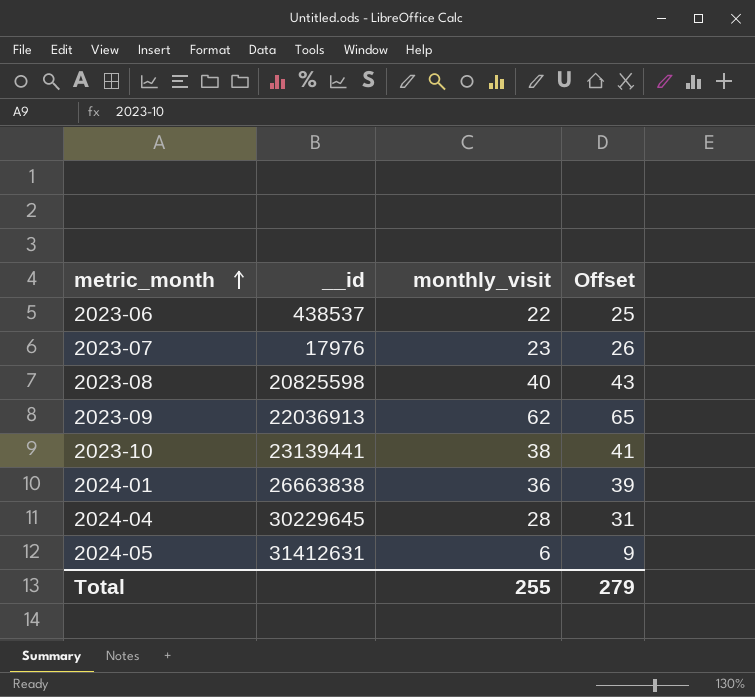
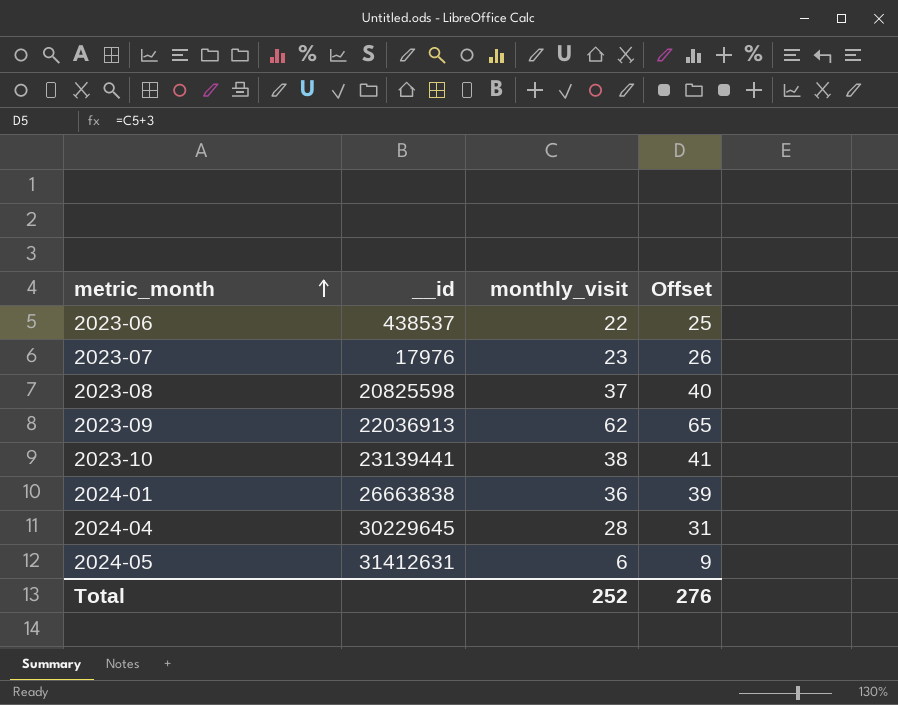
2023-08 | monthly_visit: 40 -> 37
2023-08 | Offset: 43 -> 40
Total | monthly_visit: 255 -> 252
Total | Offset: 279 -> 276

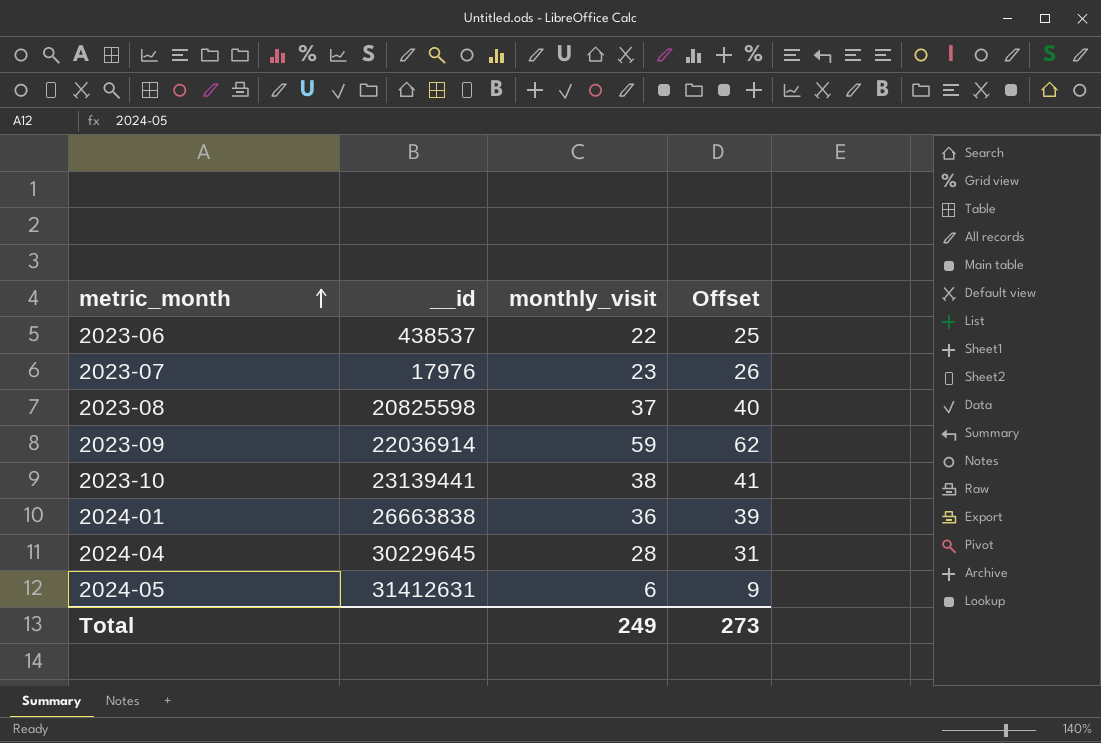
2023-09 | __id: 22036913 -> 22036914
2023-09 | monthly_visit: 62 -> 59
2023-09 | Offset: 65 -> 62
Total | monthly_visit: 252 -> 249
Total | Offset: 276 -> 273

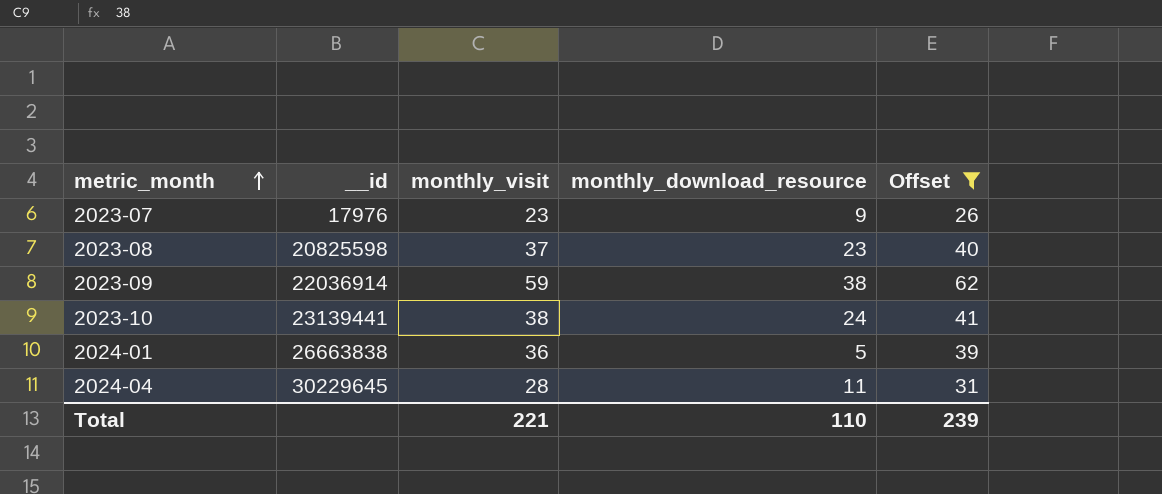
filter: none -> Offset >= 26
column monthly_download_resource | position: none -> 4
Total | monthly_visit: 249 -> 221
Total | Offset: 273 -> 239

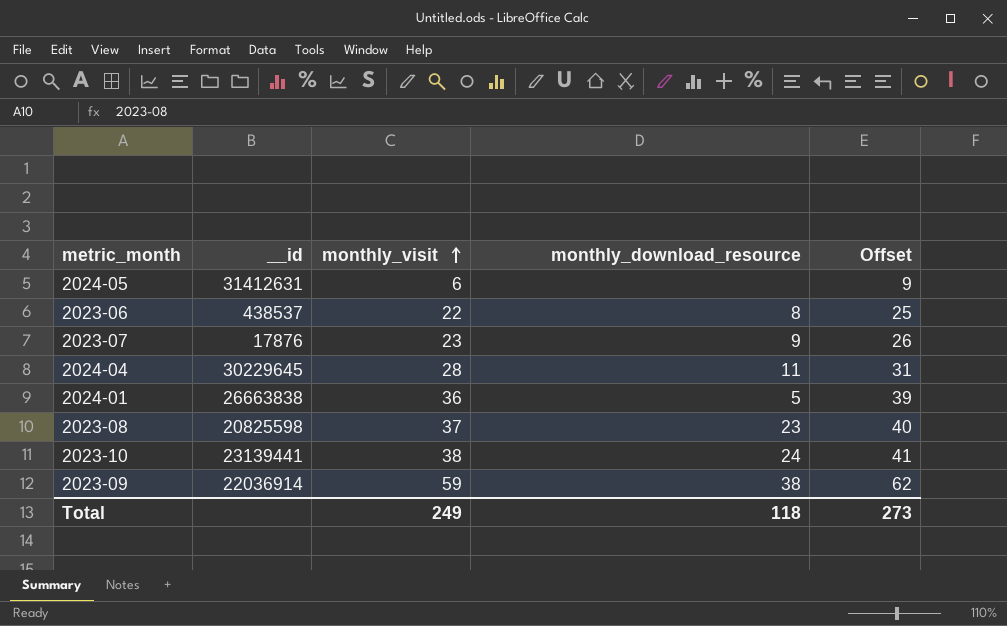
filter: Offset >= 26 -> none
row order: metric_month ascending -> monthly_visit ascending
2023-07 | __id: 17976 -> 17876
Total | monthly_visit: 221 -> 249
Total | monthly_download_resource: 110 -> 118
Total | Offset: 239 -> 273

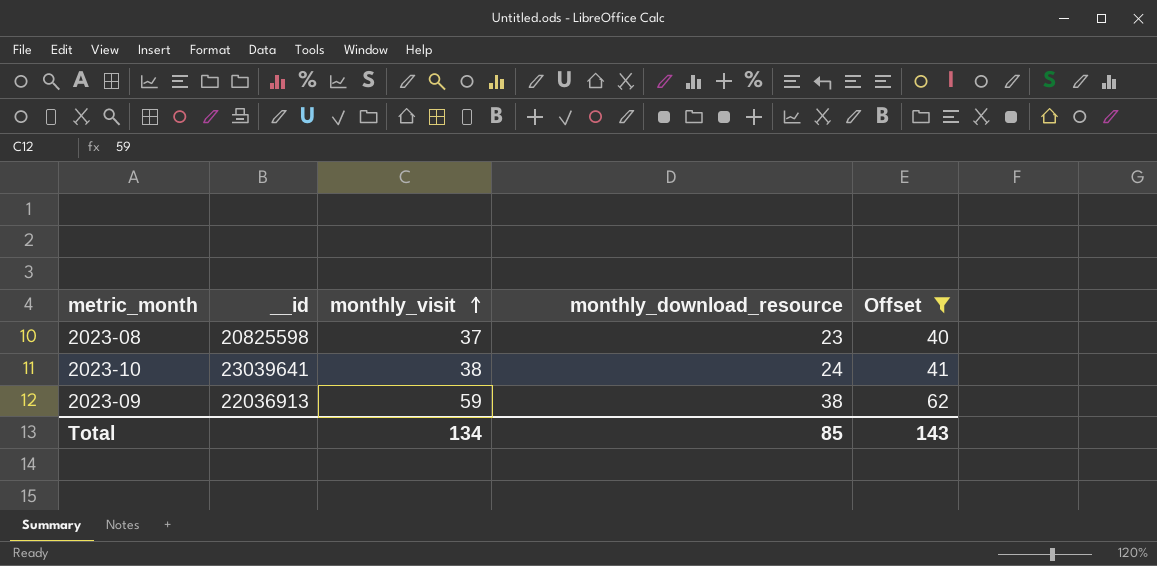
filter: none -> Offset >= 40
2023-10 | __id: 23139441 -> 23039641
2023-09 | __id: 22036914 -> 22036913
Total | monthly_visit: 249 -> 134
Total | monthly_download_resource: 118 -> 85
Total | Offset: 273 -> 143

